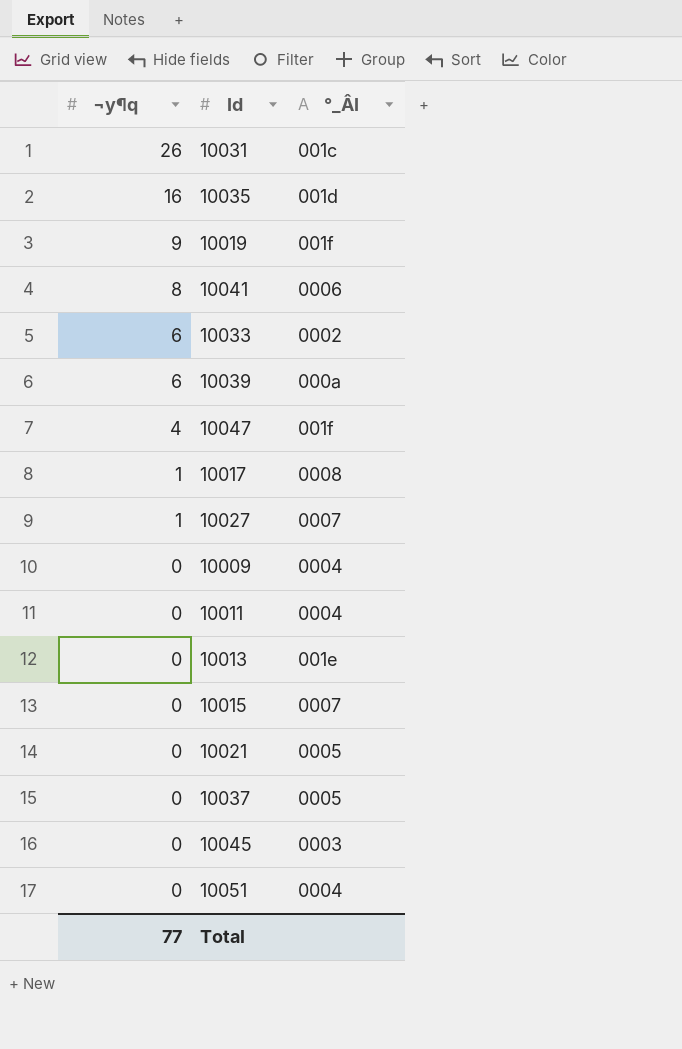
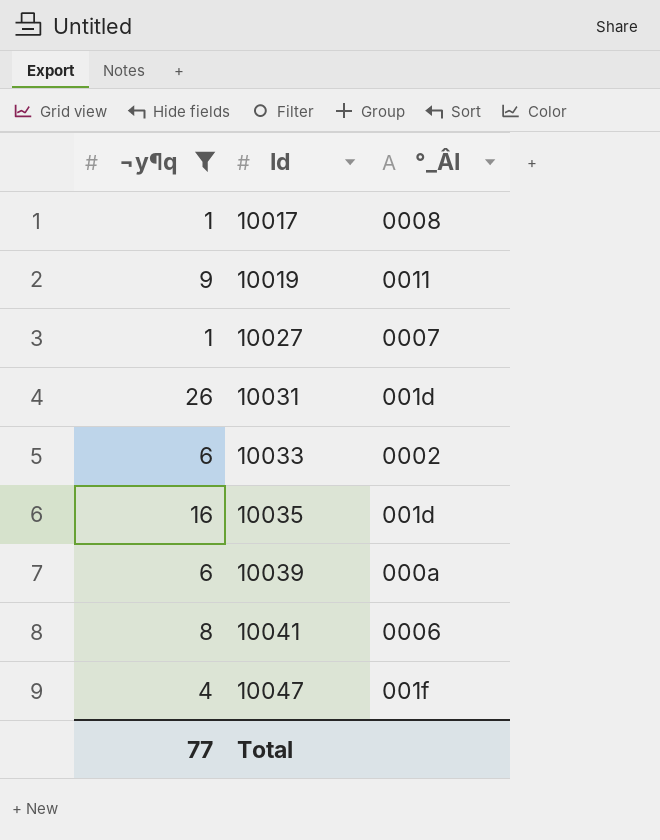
filter: none -> ¬y¶q != 0
row order: ¬y¶q descending -> Id ascending
10019 | °_ÂI: 001f -> 0011
10031 | °_ÂI: 001c -> 001d

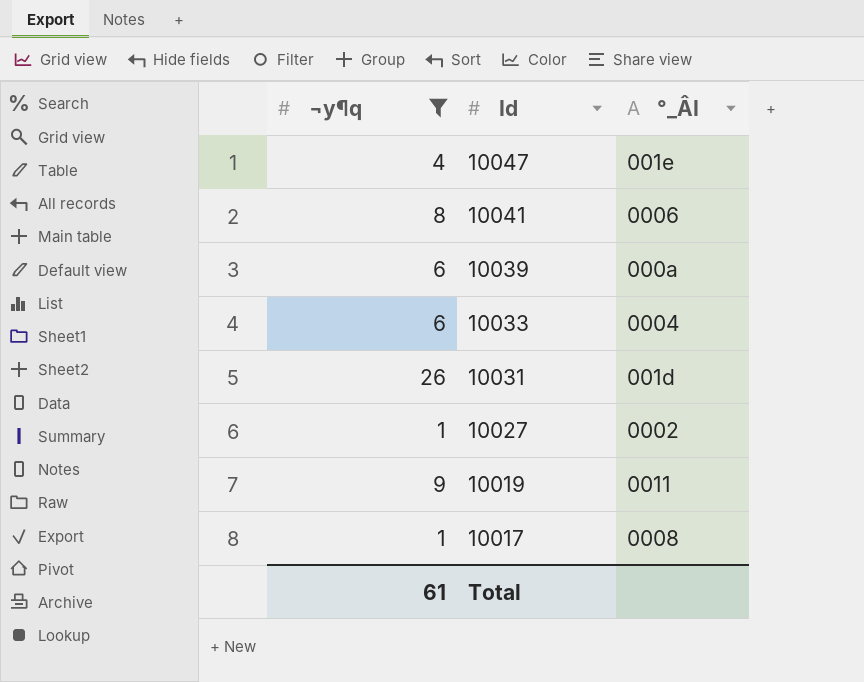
row order: Id ascending -> Id descending
row 10035: 16 | 001d -> none
10047 | °_ÂI: 001f -> 001e
10033 | °_ÂI: 0002 -> 0004
10027 | °_ÂI: 0007 -> 0002
Total | ¬y¶q: 77 -> 61

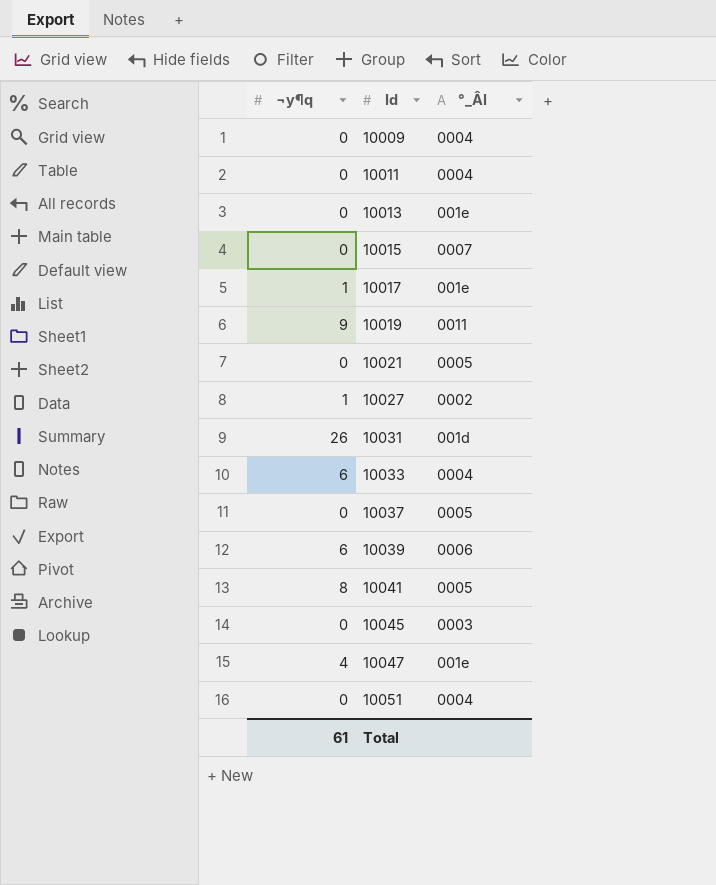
filter: ¬y¶q != 0 -> none
row order: Id descending -> Id ascending
10017 | °_ÂI: 0008 -> 001e
10039 | °_ÂI: 000a -> 0006
10041 | °_ÂI: 0006 -> 0005

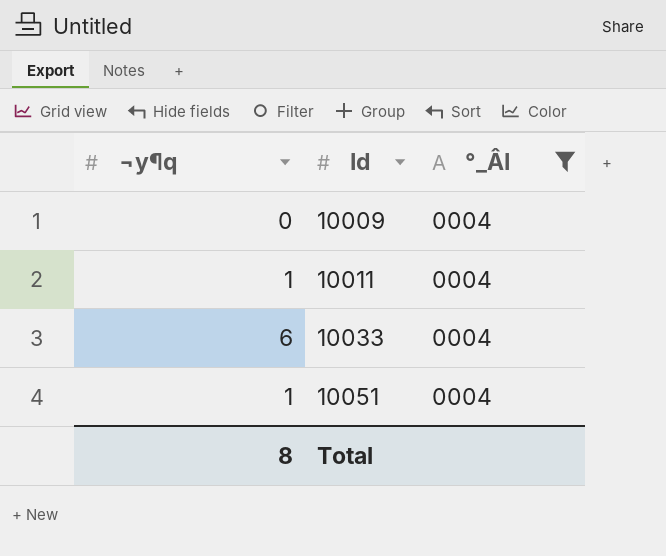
filter: none -> °_ÂI = 0004
10011 | ¬y¶q: 0 -> 1
10051 | ¬y¶q: 0 -> 1
Total | ¬y¶q: 61 -> 8

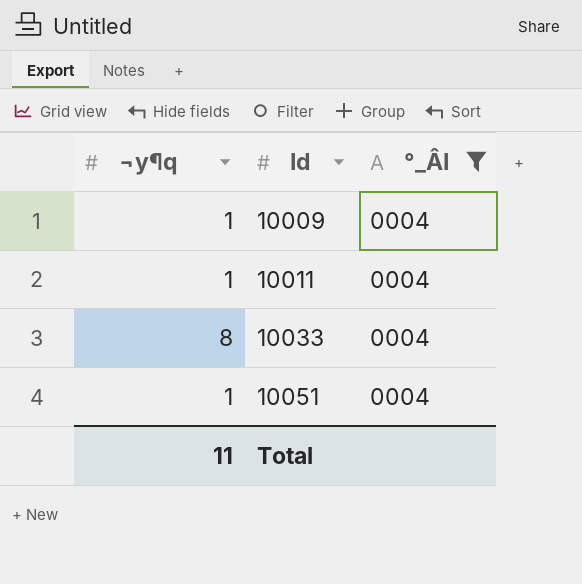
10009 | ¬y¶q: 0 -> 1
10033 | ¬y¶q: 6 -> 8
Total | ¬y¶q: 8 -> 11

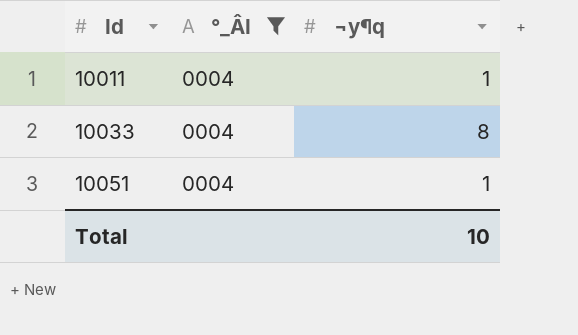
column ¬y¶q | position: 1 -> 3
row 10009: 1 | 0004 -> none
Total | ¬y¶q: 11 -> 10

